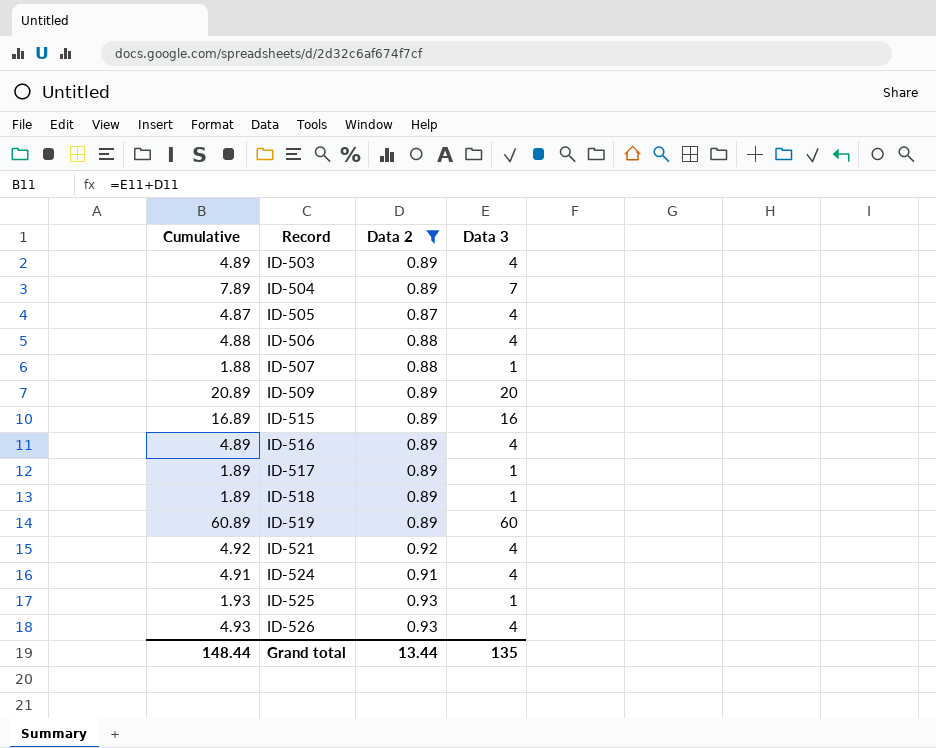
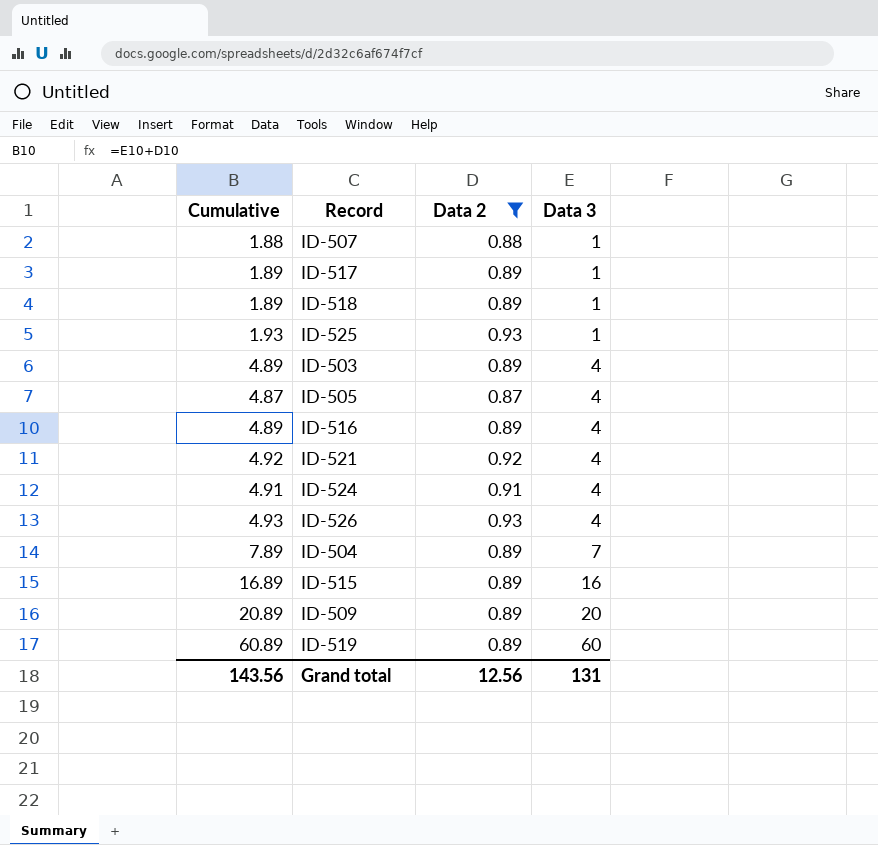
row order: Record ascending -> Data 3 ascending
row ID-506: 4.88 | 0.88 | 4 -> none
Grand total | Cumulative: 148.44 -> 143.56
Grand total | Data 2: 13.44 -> 12.56
Grand total | Data 3: 135 -> 131

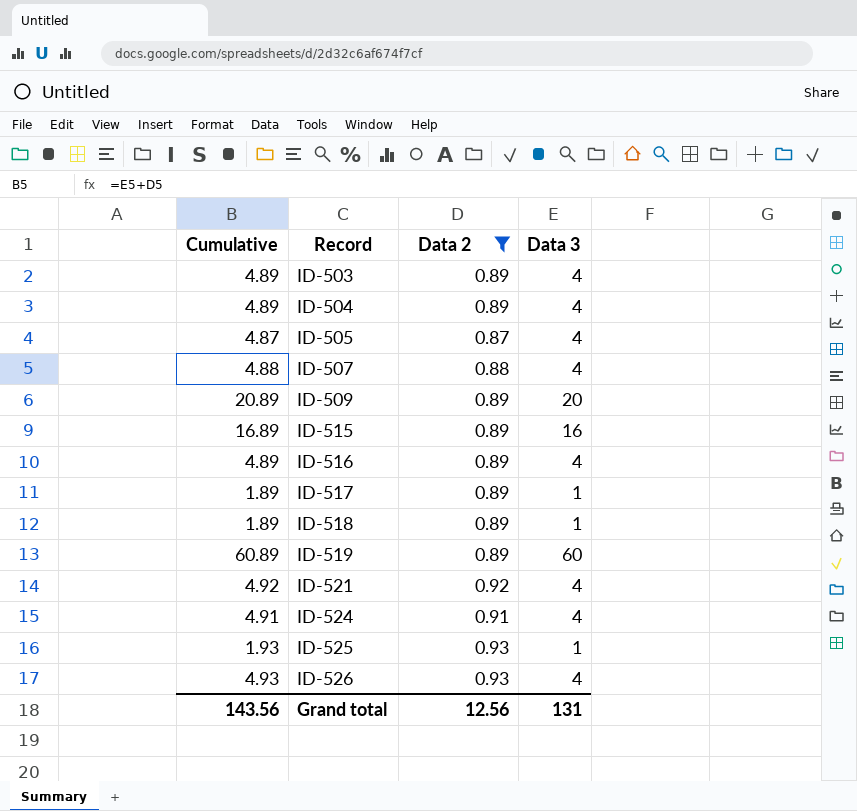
row order: Data 3 ascending -> Record ascending
ID-504 | Cumulative: 7.89 -> 4.89
ID-504 | Data 3: 7 -> 4
ID-507 | Cumulative: 1.88 -> 4.88
ID-507 | Data 3: 1 -> 4

